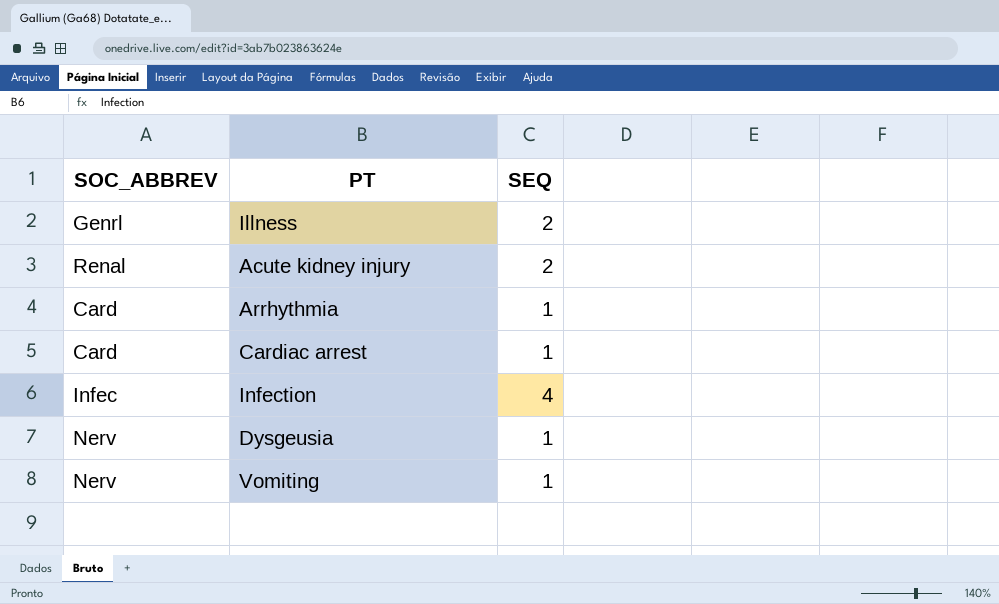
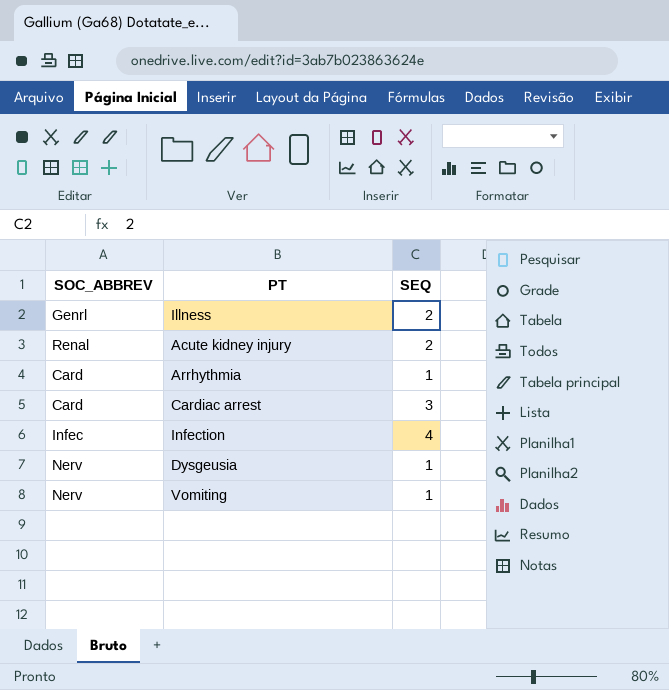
Cardiac arrest | SEQ: 1 -> 3

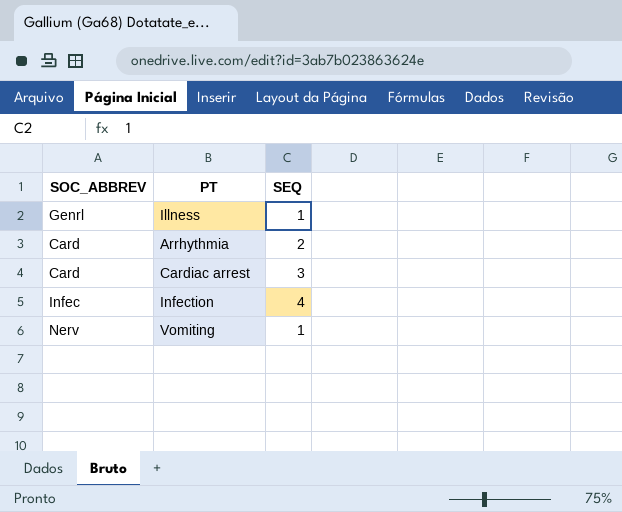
row Acute kidney injury: Renal | 2 -> none
row Dysgeusia: Nerv | 1 -> none
Illness | SEQ: 2 -> 1
Arrhythmia | SEQ: 1 -> 2

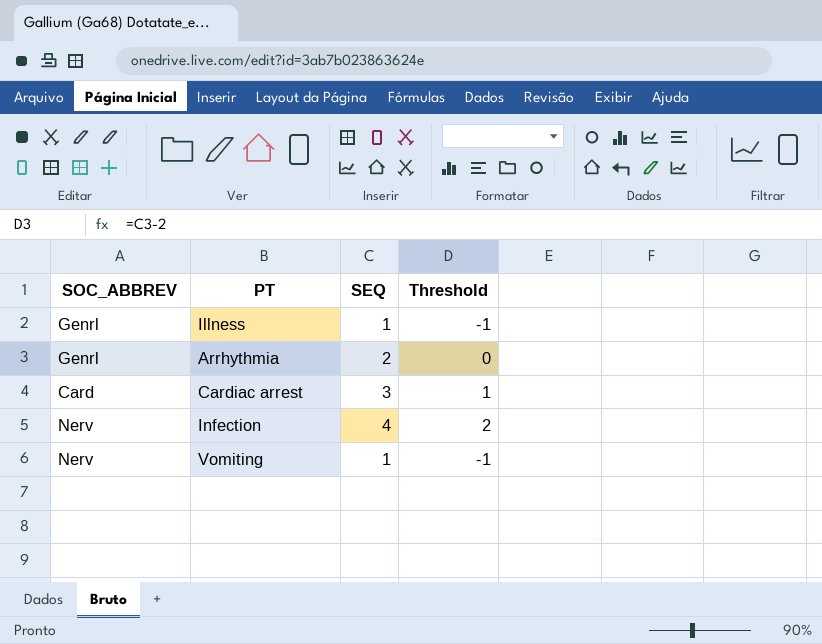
column Threshold | formula: none -> [SEQ] - 2
Arrhythmia | SOC_ABBREV: Card -> Genrl
Infection | SOC_ABBREV: Infec -> Nerv

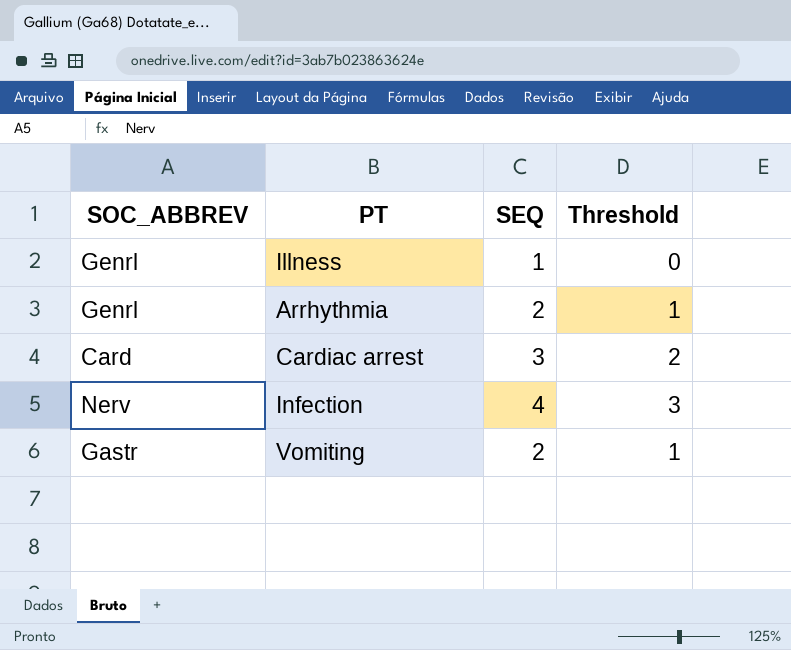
column Threshold | formula: [SEQ] - 2 -> [SEQ] - 1
Vomiting | SOC_ABBREV: Nerv -> Gastr
Vomiting | SEQ: 1 -> 2

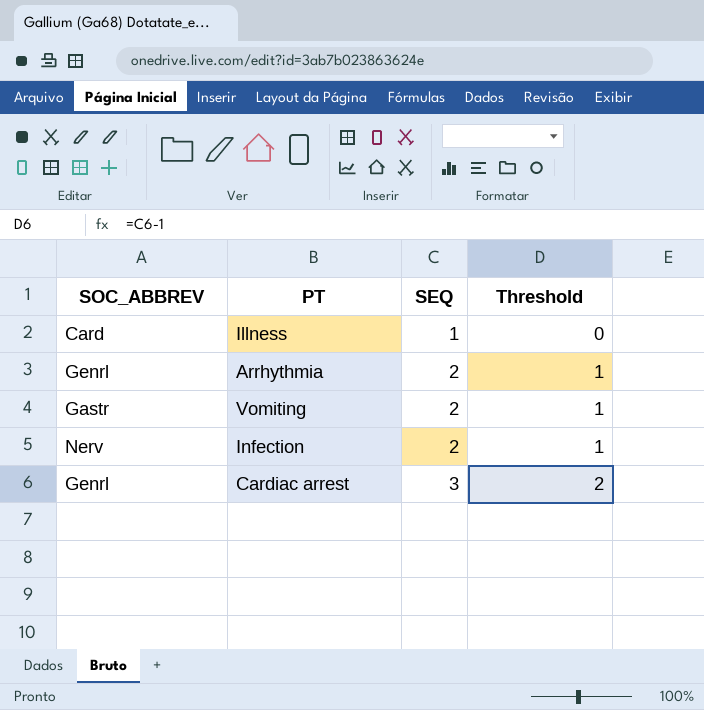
row order: none -> SEQ ascending
Illness | SOC_ABBREV: Genrl -> Card
Infection | SEQ: 4 -> 2
Infection | Threshold: 3 -> 1
Cardiac arrest | SOC_ABBREV: Card -> Genrl

